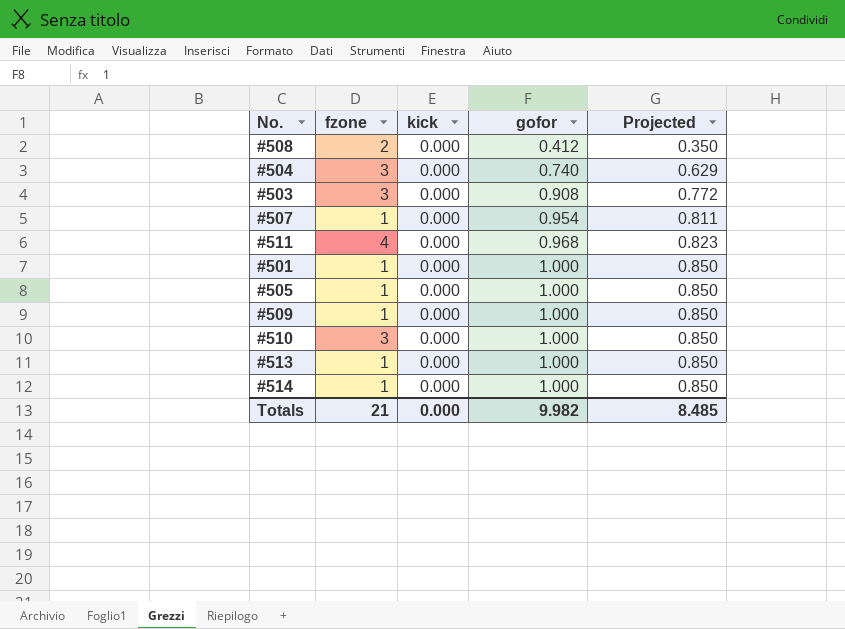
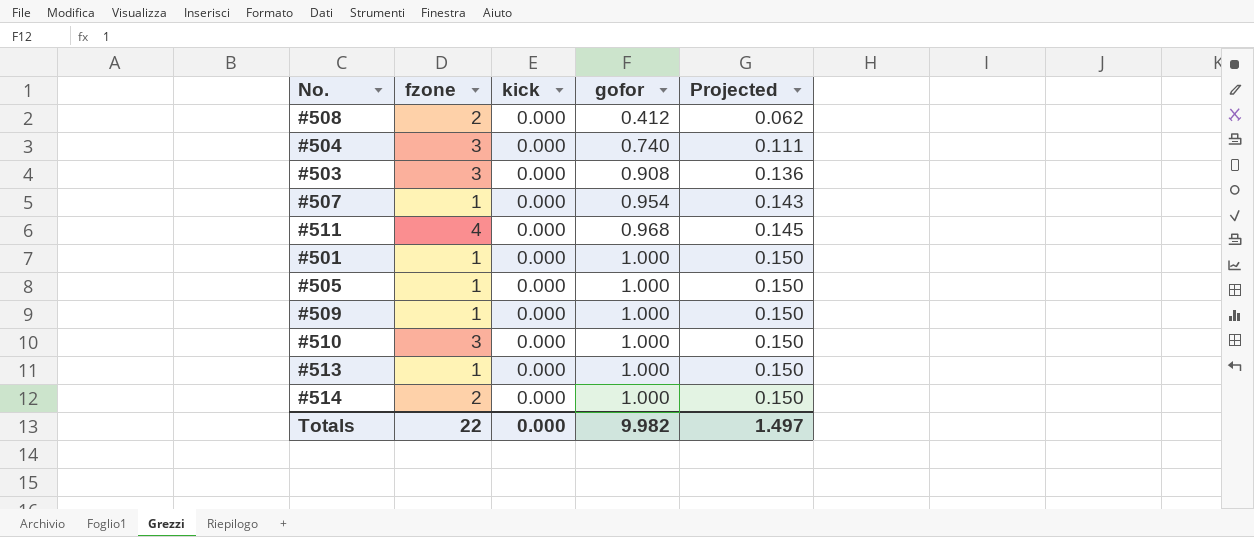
column Projected | formula: [gofor] * 0.85 -> [gofor] * 0.15
#514 | fzone: 1 -> 2
Totals | fzone: 21 -> 22
Totals | Projected: 8.485 -> 1.497

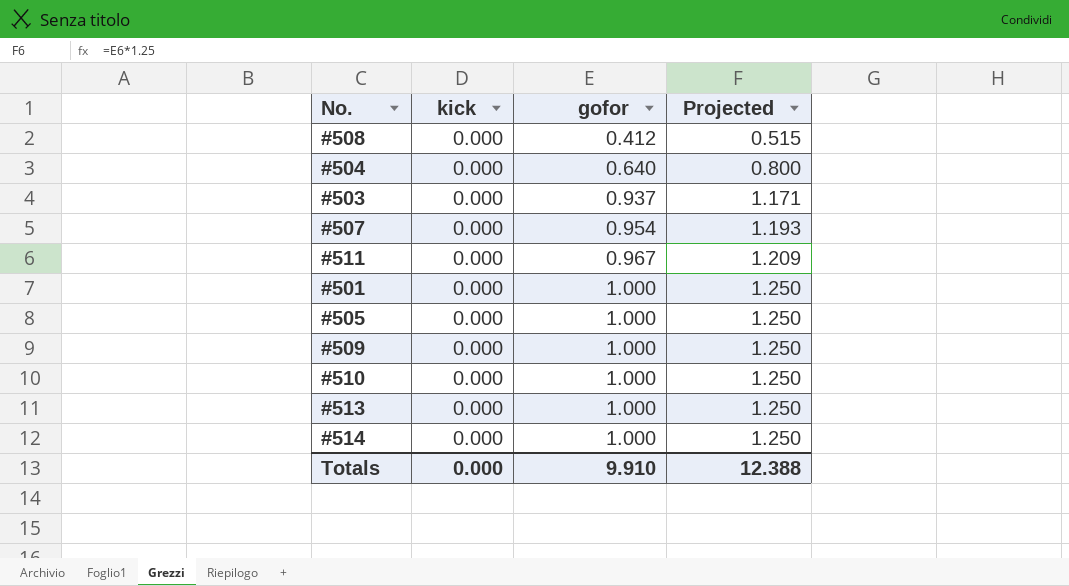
column fzone | position: 2 -> none
column Projected | formula: [gofor] * 0.15 -> [gofor] * 1.25
#504 | gofor: 0.740 -> 0.640
#503 | gofor: 0.908 -> 0.937
#511 | gofor: 0.968 -> 0.967
Totals | gofor: 9.982 -> 9.910
Totals | Projected: 1.497 -> 12.388

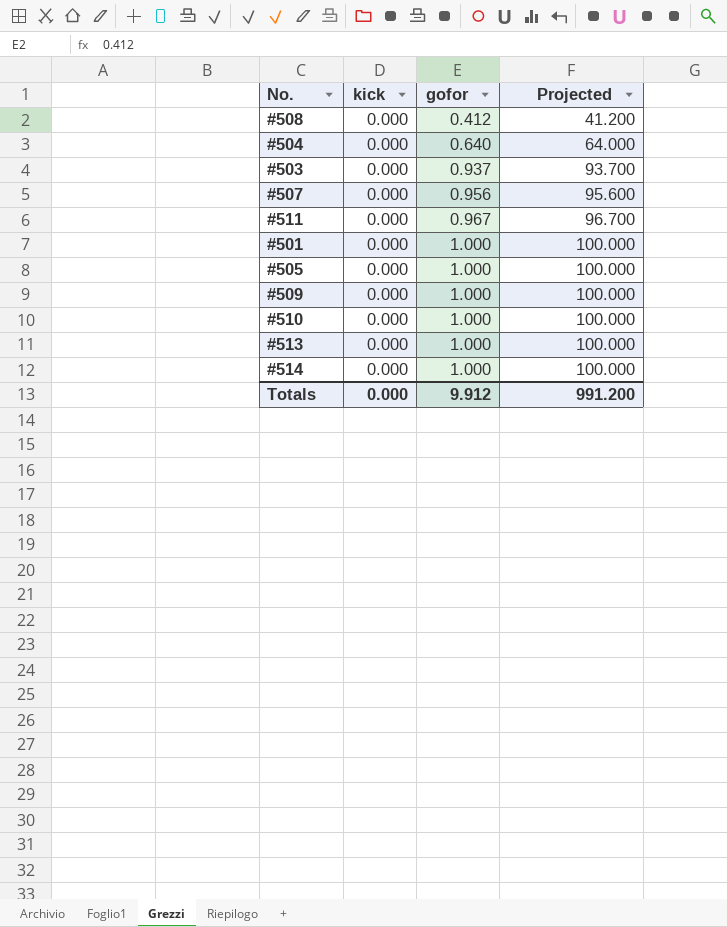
column Projected | formula: [gofor] * 1.25 -> [gofor] * 100
#507 | gofor: 0.954 -> 0.956
Totals | gofor: 9.910 -> 9.912
Totals | Projected: 12.388 -> 991.200

